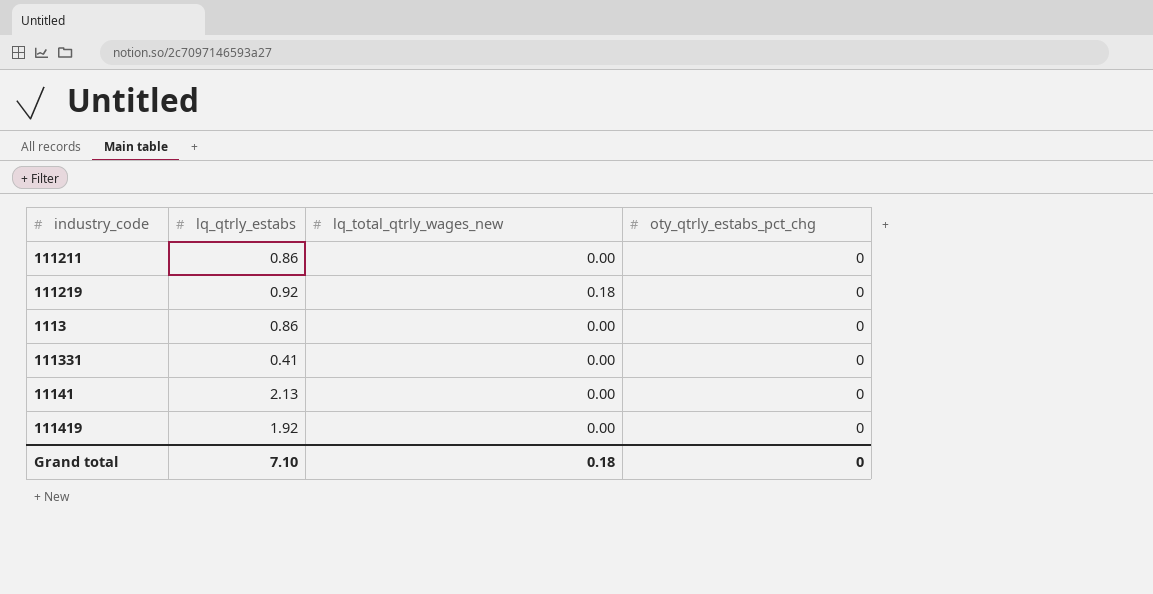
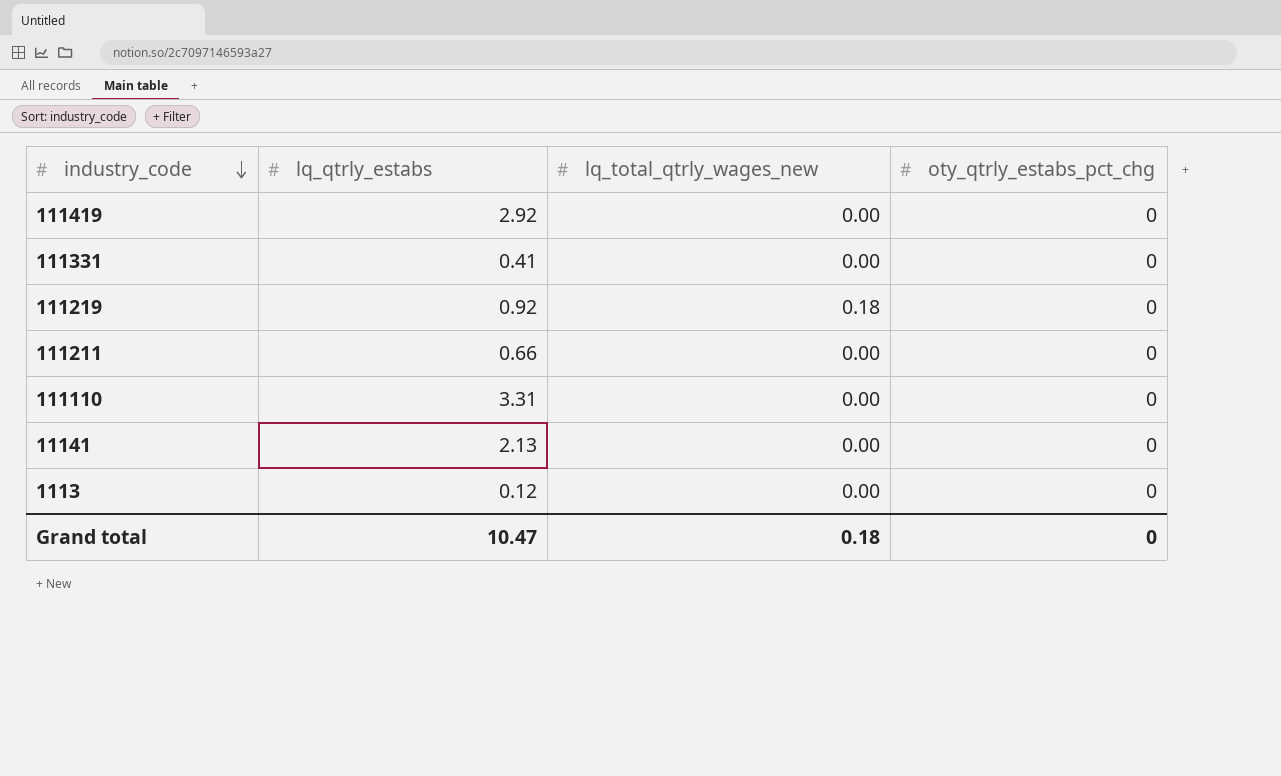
row order: none -> industry_code descending
111419 | lq_qtrly_estabs: 1.92 -> 2.92
111211 | lq_qtrly_estabs: 0.86 -> 0.66
row 111110: none -> 3.31 | 0.00 | 0
1113 | lq_qtrly_estabs: 0.86 -> 0.12
Grand total | lq_qtrly_estabs: 7.10 -> 10.47

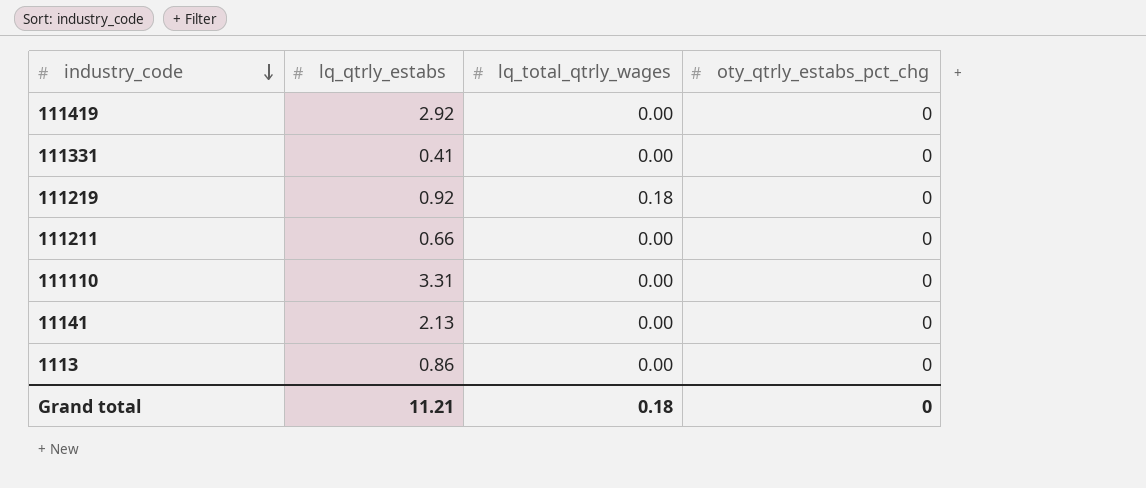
column name: lq_total_qtrly_wages_new -> lq_total_qtrly_wages
1113 | lq_qtrly_estabs: 0.12 -> 0.86
Grand total | lq_qtrly_estabs: 10.47 -> 11.21

